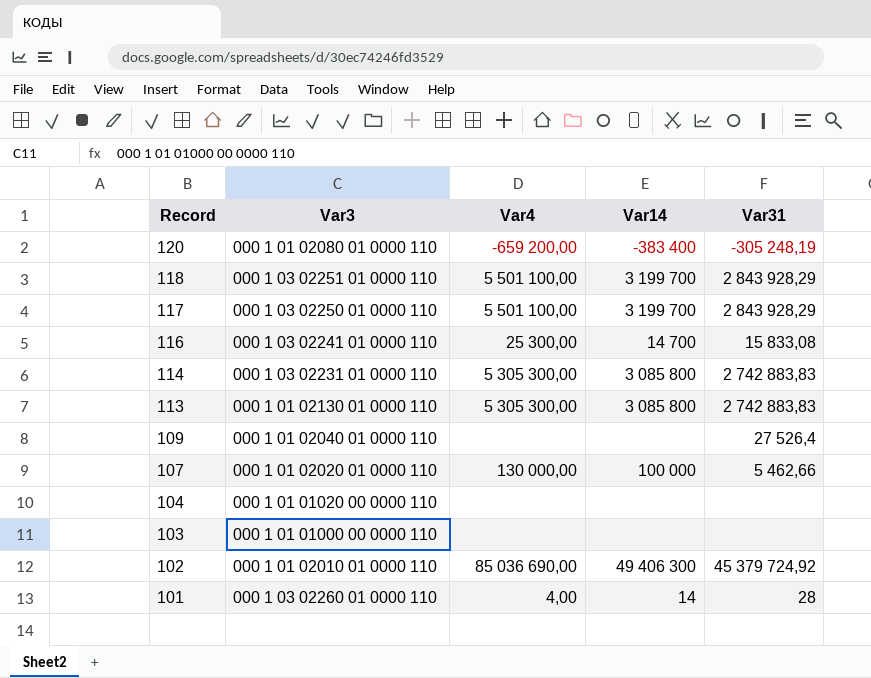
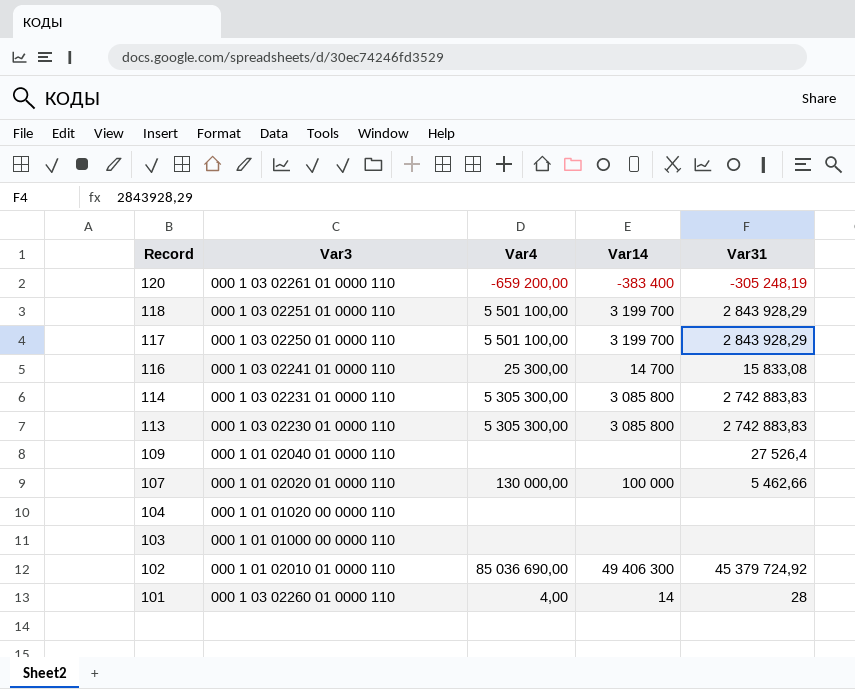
120 | Var3: 000 1 01 02080 01 0000 110 -> 000 1 03 02261 01 0000 110
113 | Var3: 000 1 01 02130 01 0000 110 -> 000 1 03 02230 01 0000 110

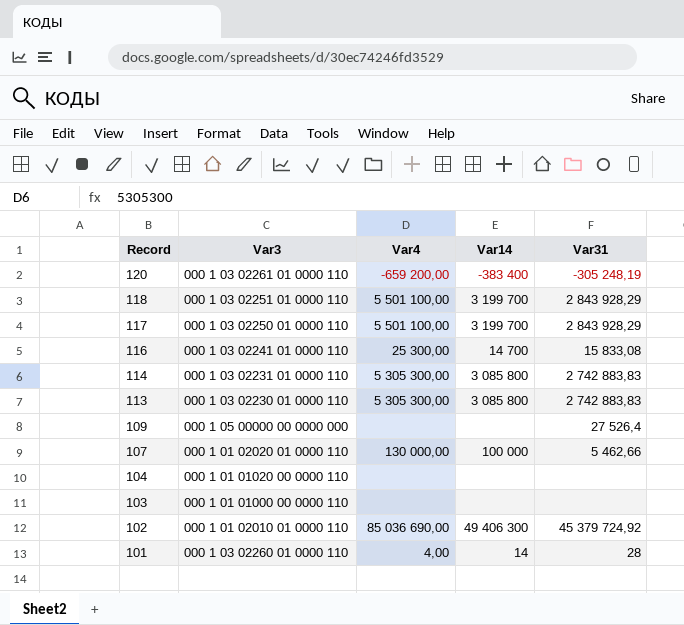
109 | Var3: 000 1 01 02040 01 0000 110 -> 000 1 05 00000 00 0000 000

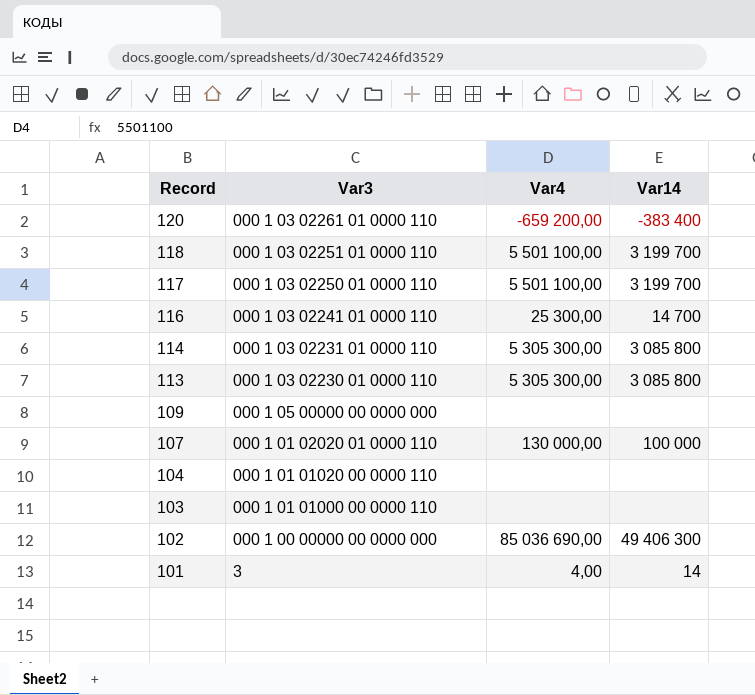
column Var31 | position: 5 -> none
102 | Var3: 000 1 01 02010 01 0000 110 -> 000 1 00 00000 00 0000 000
101 | Var3: 000 1 03 02260 01 0000 110 -> 3

